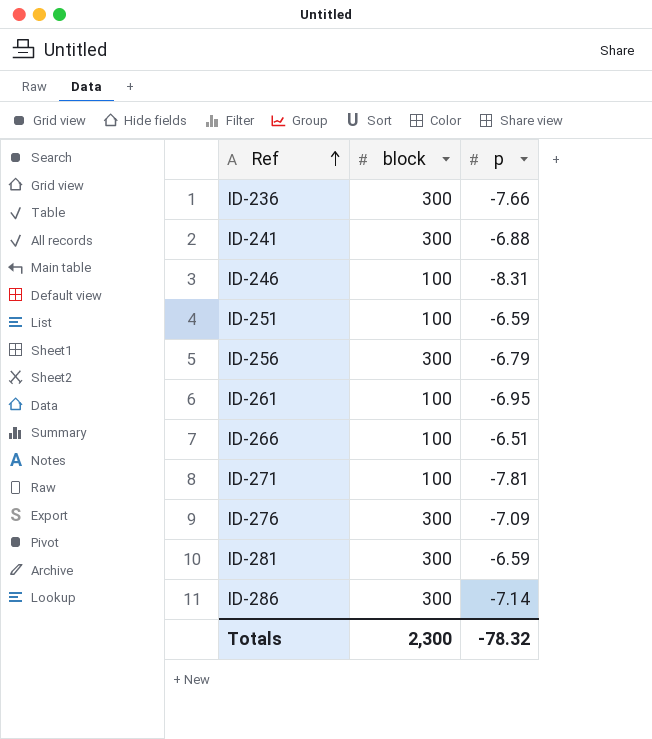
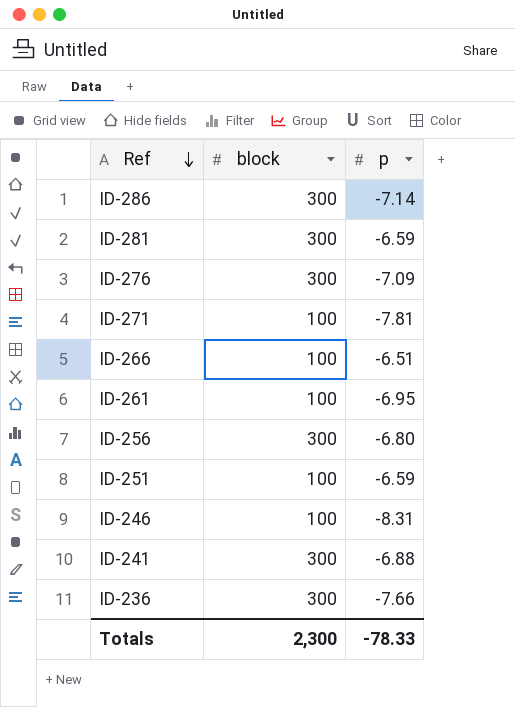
row order: Ref ascending -> Ref descending
ID-256 | p: -6.79 -> -6.80
Totals | p: -78.32 -> -78.33

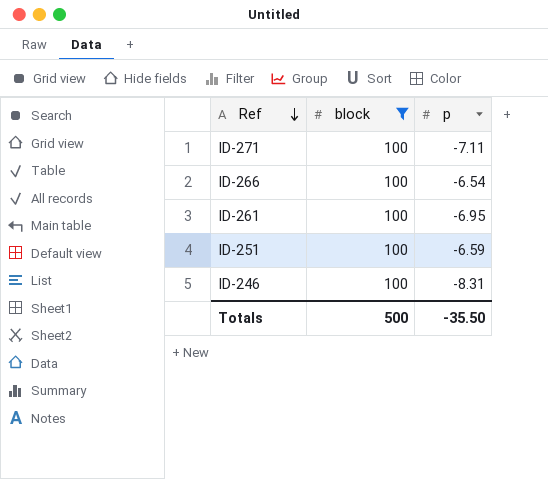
filter: none -> block = 100
ID-271 | p: -7.81 -> -7.11
ID-266 | p: -6.51 -> -6.54
Totals | block: 2,300 -> 500
Totals | p: -78.33 -> -35.50

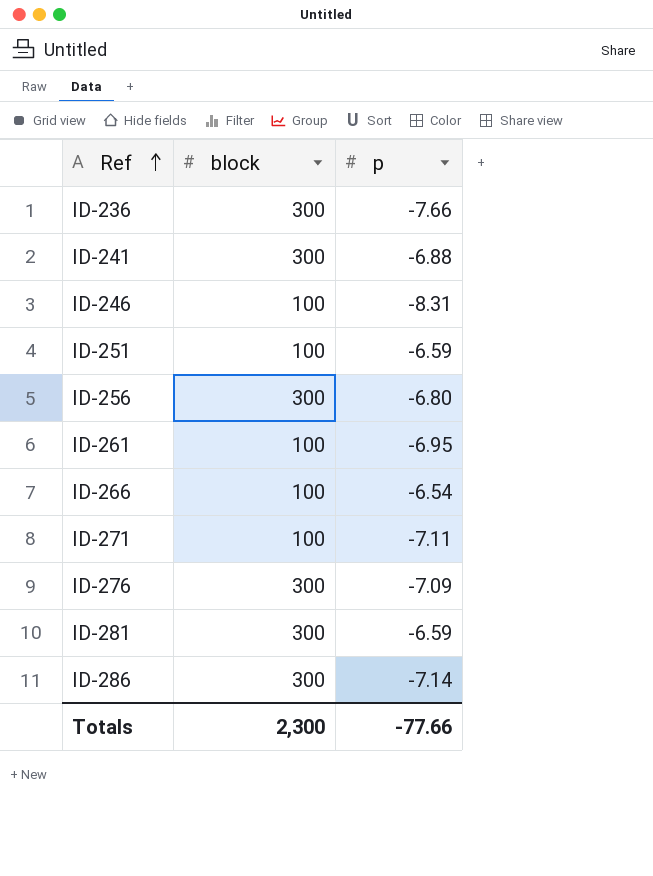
filter: block = 100 -> none
row order: Ref descending -> Ref ascending
Totals | block: 500 -> 2,300
Totals | p: -35.50 -> -77.66

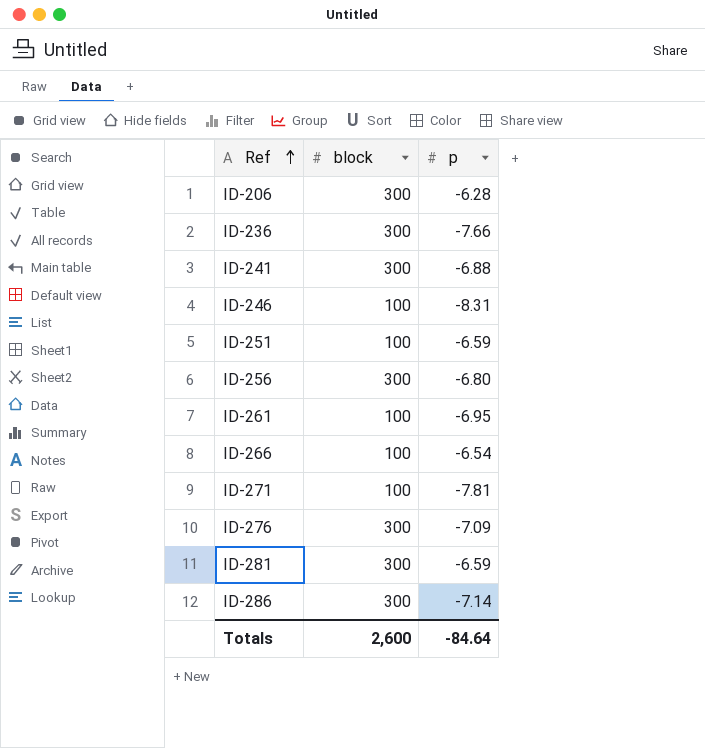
row ID-206: none -> 300 | -6.28
ID-271 | p: -7.11 -> -7.81
Totals | block: 2,300 -> 2,600
Totals | p: -77.66 -> -84.64

